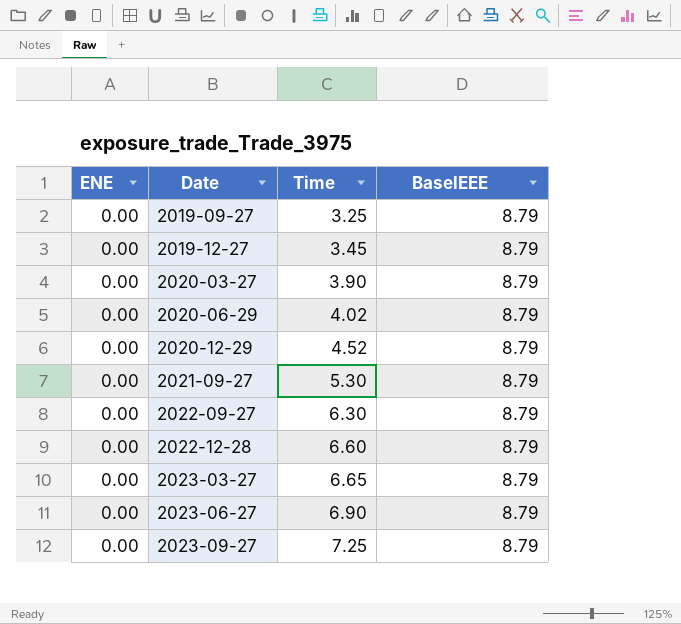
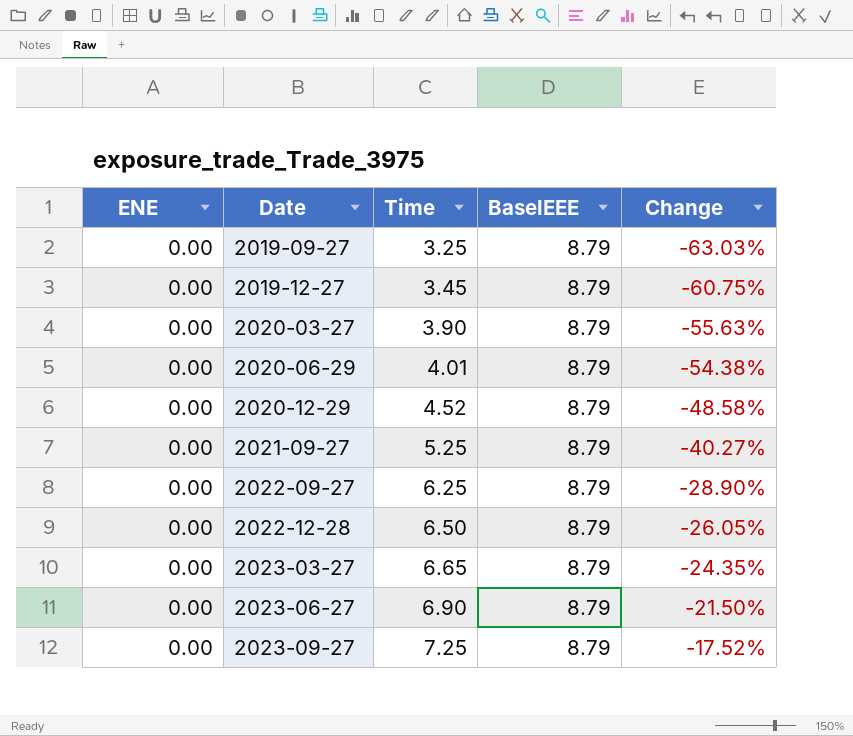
column Change | formula: none -> ([Time] - [BaselEEE]) / [BaselEEE]
2020-06-29 | Time: 4.02 -> 4.01
2021-09-27 | Time: 5.30 -> 5.25
2022-09-27 | Time: 6.30 -> 6.25
2022-12-28 | Time: 6.60 -> 6.50

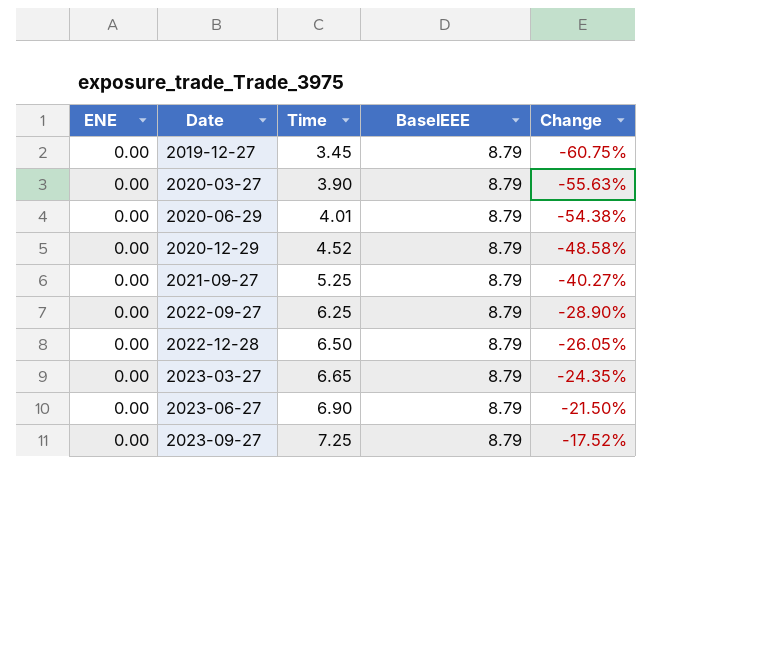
row 2019-09-27: 0.00 | 3.25 | 8.79 | -63.03% -> none

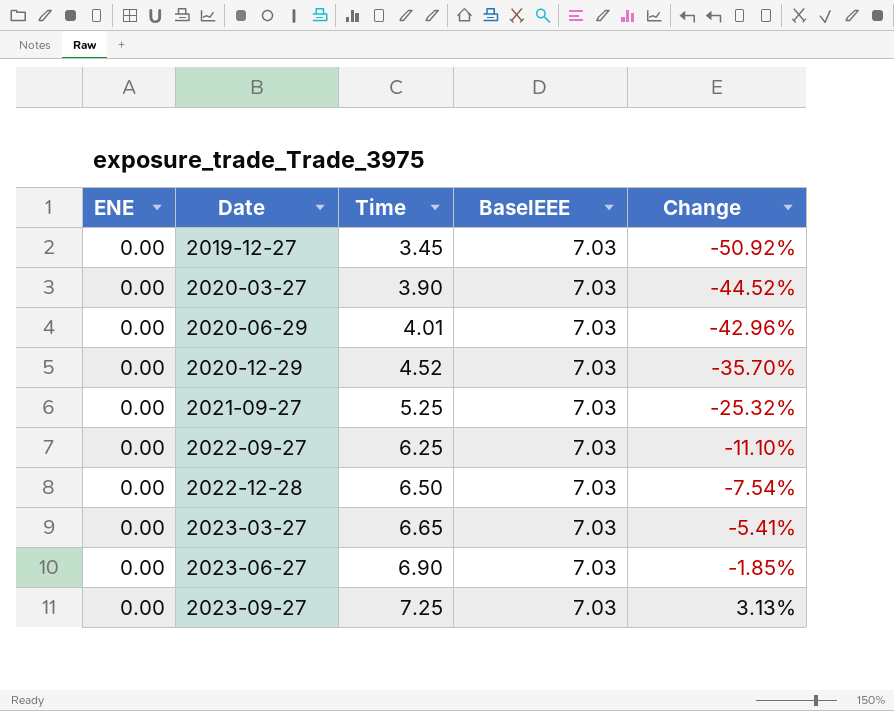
2019-12-27 | BaselEEE: 8.79 -> 7.03
2019-12-27 | Change: -60.75% -> -50.92%
2020-03-27 | BaselEEE: 8.79 -> 7.03
2020-03-27 | Change: -55.63% -> -44.52%
2020-06-29 | BaselEEE: 8.79 -> 7.03
2020-06-29 | Change: -54.38% -> -42.96%
2020-12-29 | BaselEEE: 8.79 -> 7.03
2020-12-29 | Change: -48.58% -> -35.70%
2021-09-27 | BaselEEE: 8.79 -> 7.03
2021-09-27 | Change: -40.27% -> -25.32%
2022-09-27 | BaselEEE: 8.79 -> 7.03
2022-09-27 | Change: -28.90% -> -11.10%
2022-12-28 | BaselEEE: 8.79 -> 7.03
2022-12-28 | Change: -26.05% -> -7.54%
2023-03-27 | BaselEEE: 8.79 -> 7.03
2023-03-27 | Change: -24.35% -> -5.41%
2023-06-27 | BaselEEE: 8.79 -> 7.03
2023-06-27 | Change: -21.50% -> -1.85%
2023-09-27 | BaselEEE: 8.79 -> 7.03
2023-09-27 | Change: -17.52% -> 3.13%

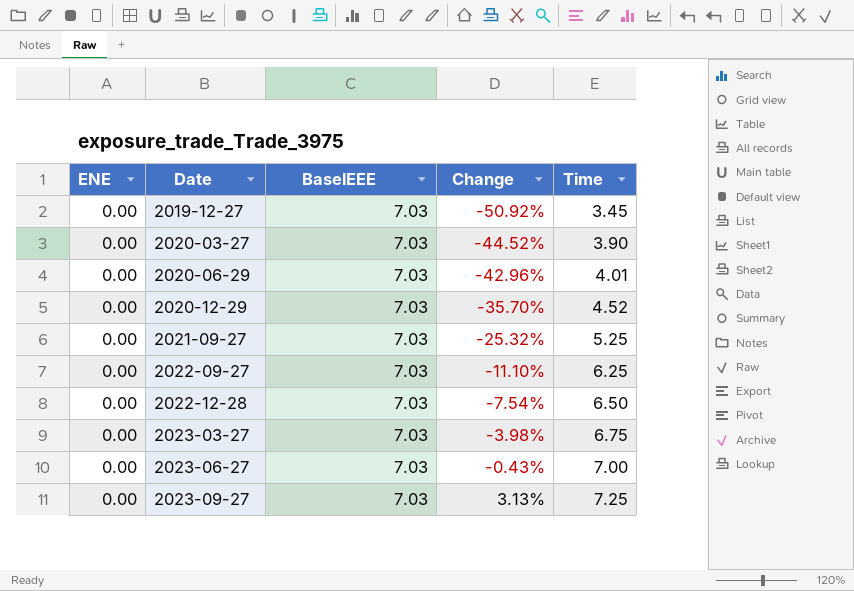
column Time | position: 3 -> 5
2023-03-27 | Change: -5.41% -> -3.98%
2023-03-27 | Time: 6.65 -> 6.75
2023-06-27 | Change: -1.85% -> -0.43%
2023-06-27 | Time: 6.90 -> 7.00

